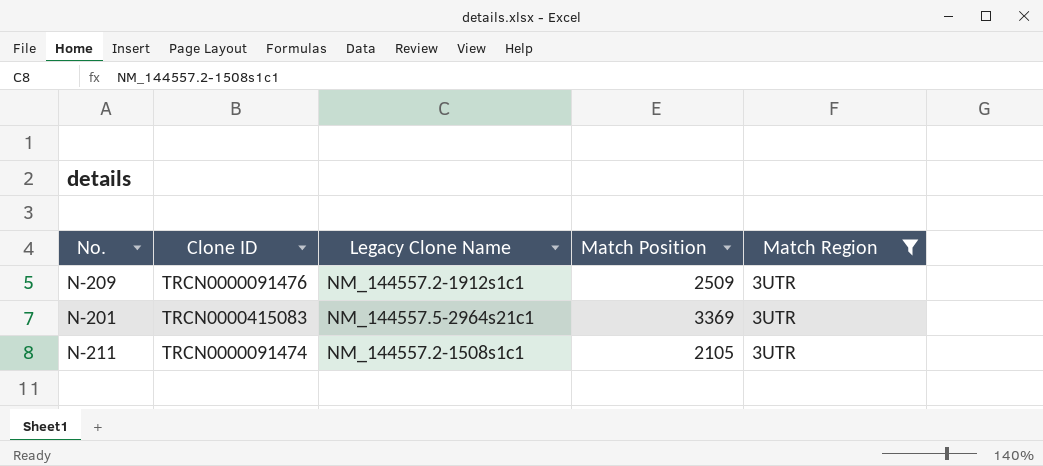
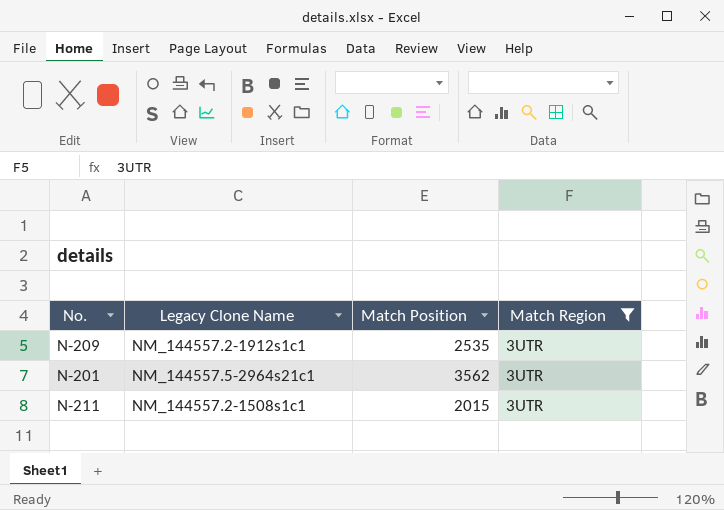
column Clone ID | position: 2 -> none
N-209 | Match Position: 2509 -> 2535
N-201 | Match Position: 3369 -> 3562
N-211 | Match Position: 2105 -> 2015

